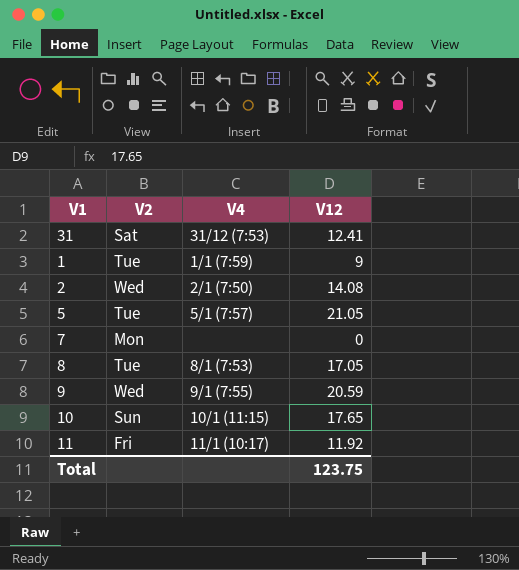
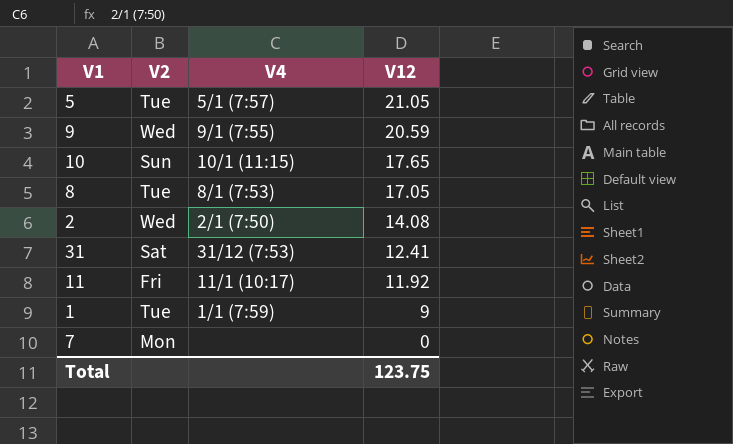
row order: none -> V12 descending

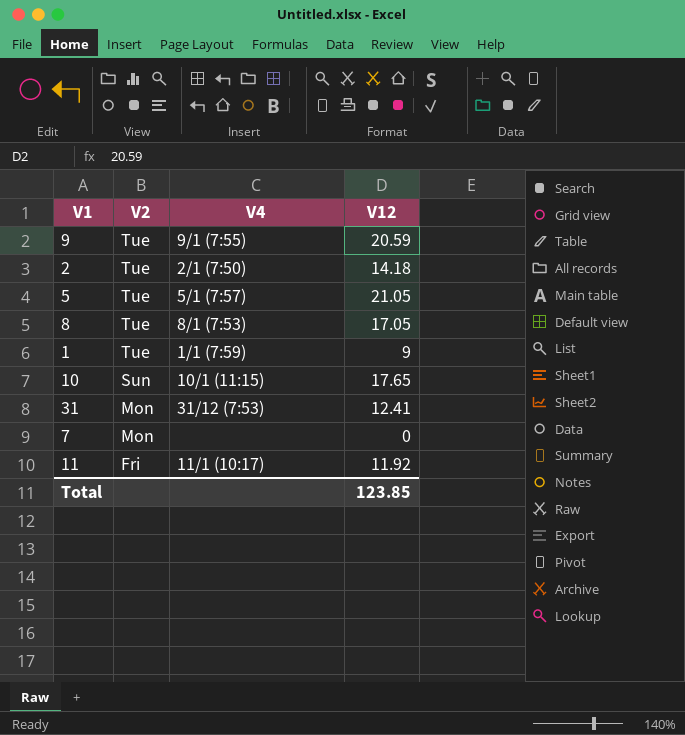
row order: V12 descending -> V2 descending
9 | V2: Wed -> Tue
2 | V2: Wed -> Tue
2 | V12: 14.08 -> 14.18
31 | V2: Sat -> Mon
Total | V12: 123.75 -> 123.85

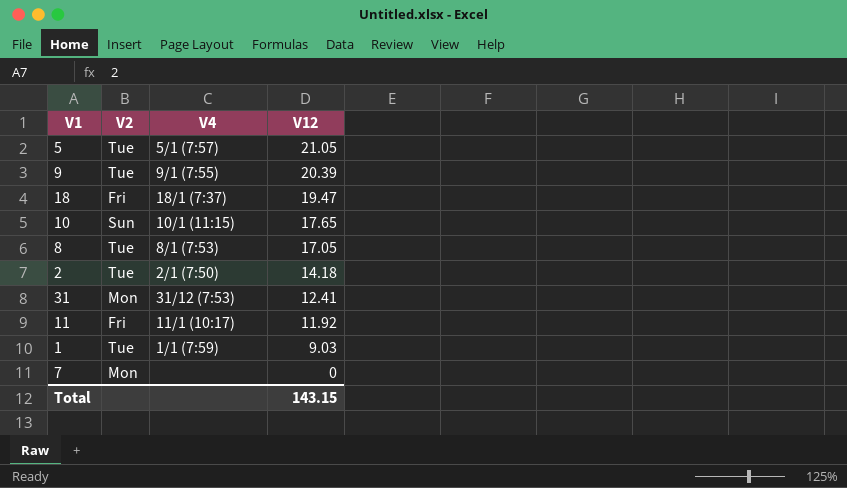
row order: V2 descending -> V12 descending
9 | V12: 20.59 -> 20.39
row 18: none -> Fri | 18/1 (7:37) | 19.47
1 | V12: 9 -> 9.03
Total | V12: 123.85 -> 143.15

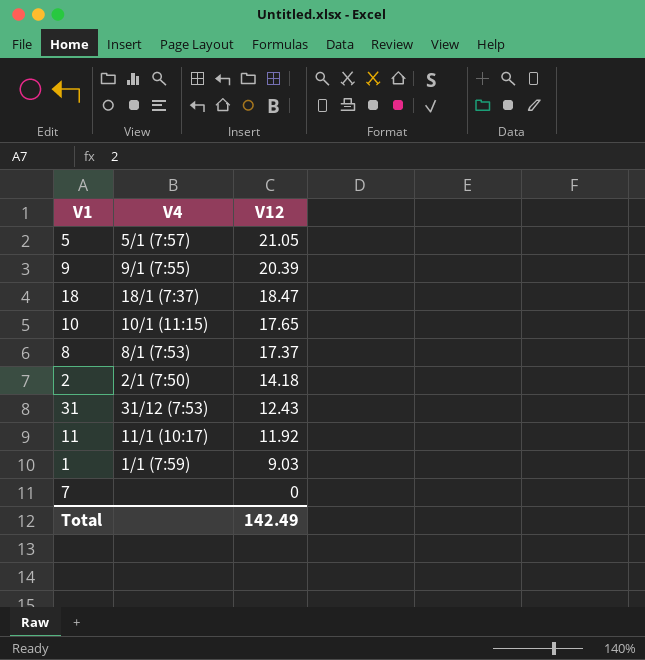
column V2 | position: 2 -> none
18 | V12: 19.47 -> 18.47
8 | V12: 17.05 -> 17.37
31 | V12: 12.41 -> 12.43
Total | V12: 143.15 -> 142.49

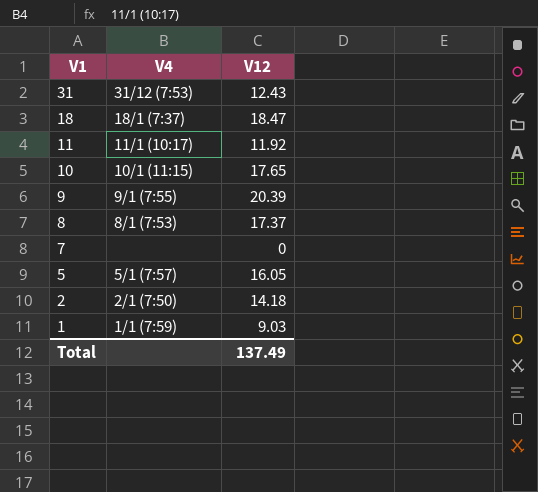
row order: V12 descending -> V1 descending
5 | V12: 21.05 -> 16.05
Total | V12: 142.49 -> 137.49

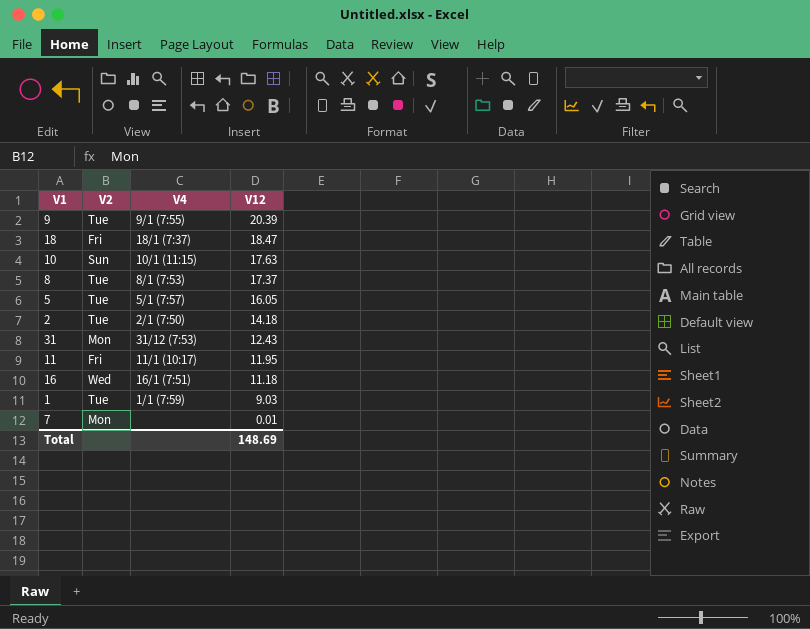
row order: V1 descending -> V12 descending
column V2 | position: none -> 2
10 | V12: 17.65 -> 17.63
11 | V12: 11.92 -> 11.95
row 16: none -> Wed | 16/1 (7:51) | 11.18
7 | V12: 0 -> 0.01
Total | V12: 137.49 -> 148.69

